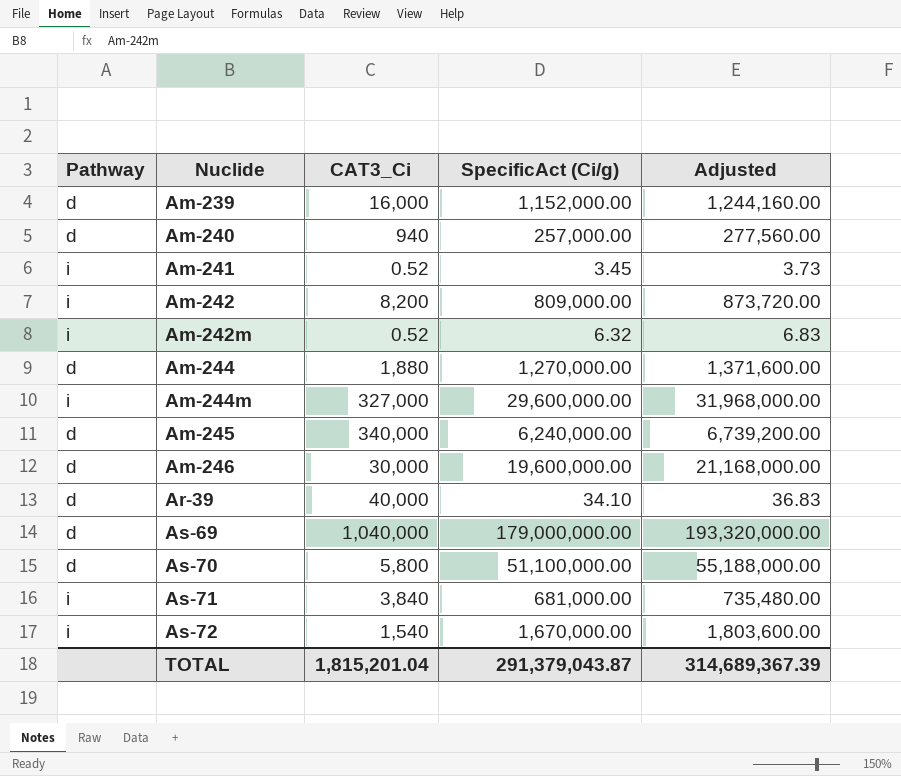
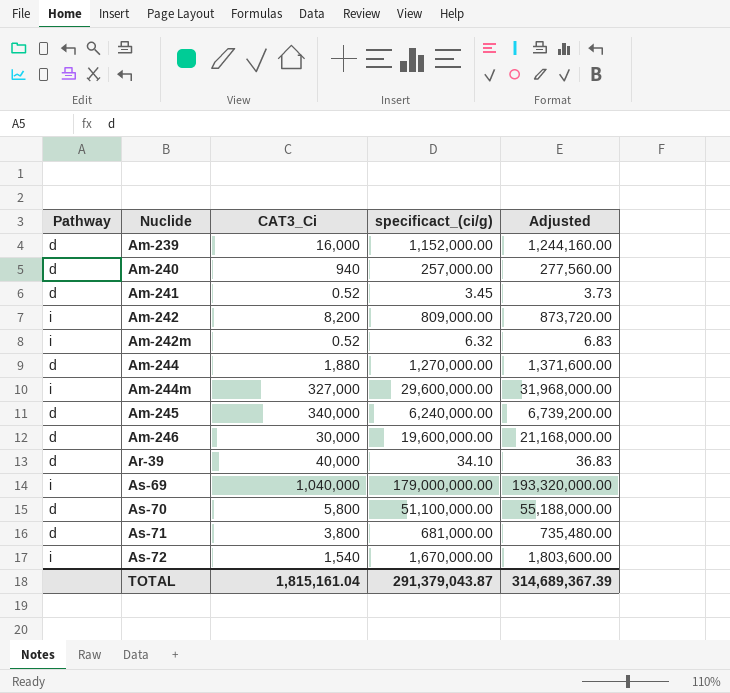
column name: SpecificAct (Ci/g) -> specificact_(ci/g)
Am-241 | Pathway: i -> d
As-69 | Pathway: d -> i
As-71 | Pathway: i -> d
As-71 | CAT3_Ci: 3,840 -> 3,800
TOTAL | CAT3_Ci: 1,815,201.04 -> 1,815,161.04

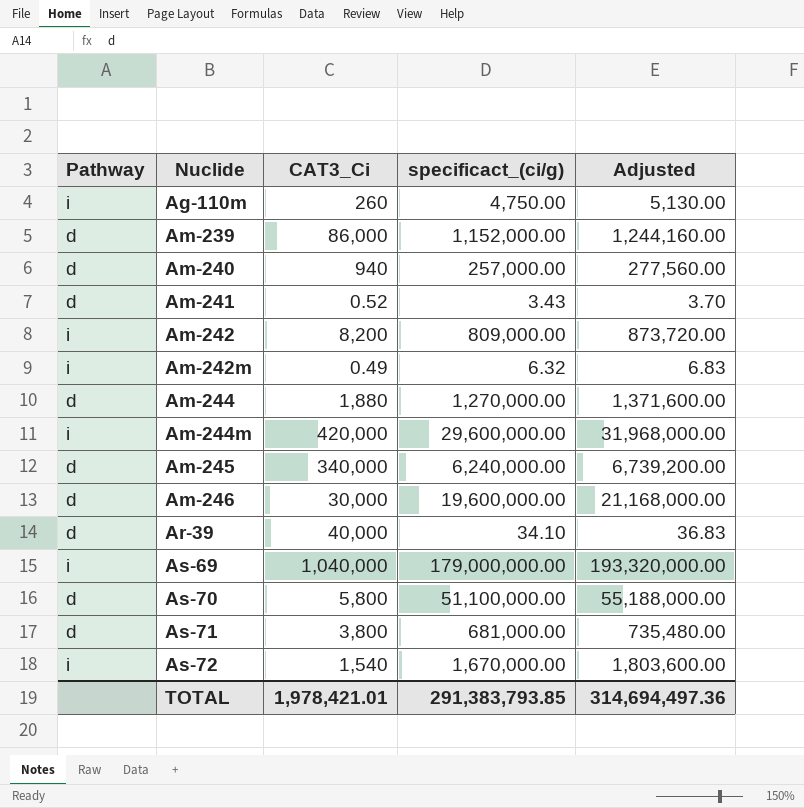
row Ag-110m: none -> i | 260 | 4,750.00 | 5,130.00
Am-239 | CAT3_Ci: 16,000 -> 86,000
Am-241 | specificact_(ci/g): 3.45 -> 3.43
Am-241 | Adjusted: 3.73 -> 3.70
Am-242m | CAT3_Ci: 0.52 -> 0.49
Am-244m | CAT3_Ci: 327,000 -> 420,000
TOTAL | CAT3_Ci: 1,815,161.04 -> 1,978,421.01
TOTAL | specificact_(ci/g): 291,379,043.87 -> 291,383,793.85
TOTAL | Adjusted: 314,689,367.39 -> 314,694,497.36

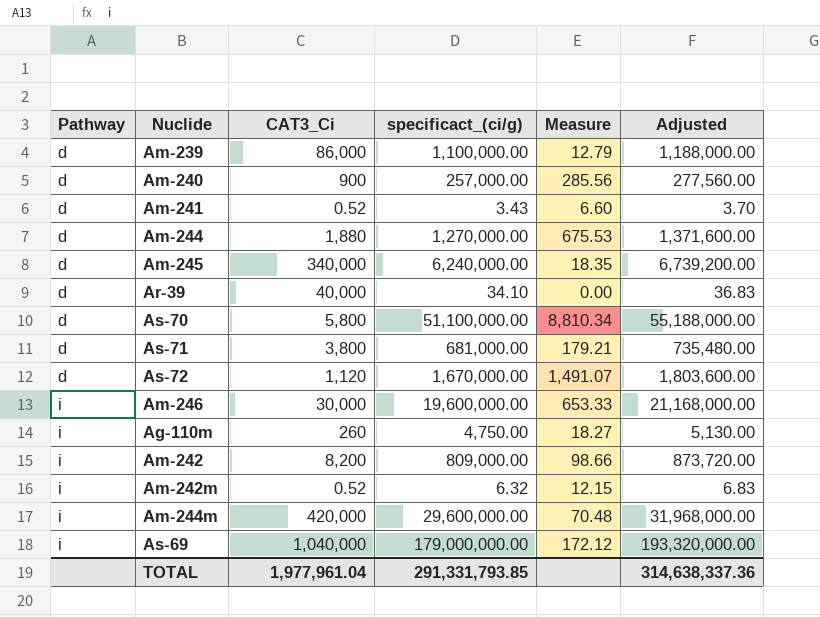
row order: Nuclide ascending -> Pathway ascending
column Measure | formula: none -> [specificact_(ci/g)] / [CAT3_Ci]
Am-239 | specificact_(ci/g): 1,152,000.00 -> 1,100,000.00
Am-239 | Adjusted: 1,244,160.00 -> 1,188,000.00
Am-240 | CAT3_Ci: 940 -> 900
As-72 | Pathway: i -> d
As-72 | CAT3_Ci: 1,540 -> 1,120
Am-246 | Pathway: d -> i
Am-242m | CAT3_Ci: 0.49 -> 0.52
TOTAL | CAT3_Ci: 1,978,421.01 -> 1,977,961.04
TOTAL | specificact_(ci/g): 291,383,793.85 -> 291,331,793.85
TOTAL | Adjusted: 314,694,497.36 -> 314,638,337.36

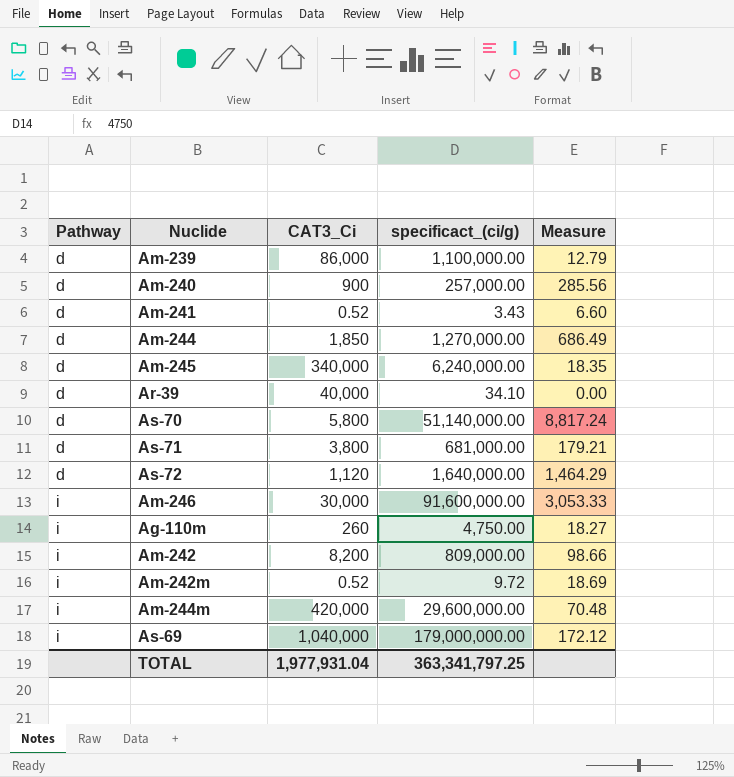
column Adjusted | formula: [specificact_(ci/g)] * 1.08 -> none
Am-244 | CAT3_Ci: 1,880 -> 1,850
Am-244 | Measure: 675.53 -> 686.49
As-70 | specificact_(ci/g): 51,100,000.00 -> 51,140,000.00
As-70 | Measure: 8,810.34 -> 8,817.24
As-72 | specificact_(ci/g): 1,670,000.00 -> 1,640,000.00
As-72 | Measure: 1,491.07 -> 1,464.29
Am-246 | specificact_(ci/g): 19,600,000.00 -> 91,600,000.00
Am-246 | Measure: 653.33 -> 3,053.33
Am-242m | specificact_(ci/g): 6.32 -> 9.72
Am-242m | Measure: 12.15 -> 18.69
TOTAL | CAT3_Ci: 1,977,961.04 -> 1,977,931.04
TOTAL | specificact_(ci/g): 291,331,793.85 -> 363,341,797.25

